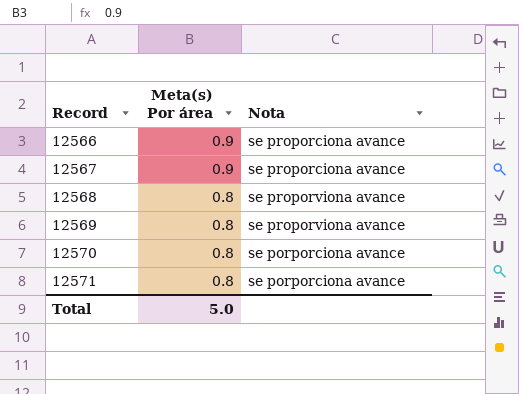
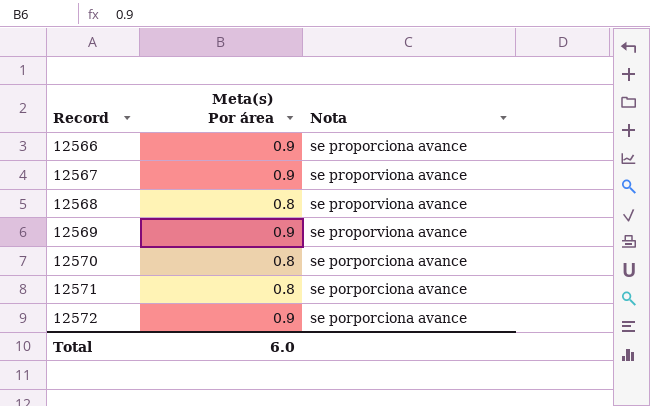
12567 | Nota: se proporciona avance -> se proporviona avance
12569 | Meta(s) Por área: 0.8 -> 0.9
row 12572: none -> 0.9 | se porporciona avance
Total | Meta(s) Por área: 5.0 -> 6.0

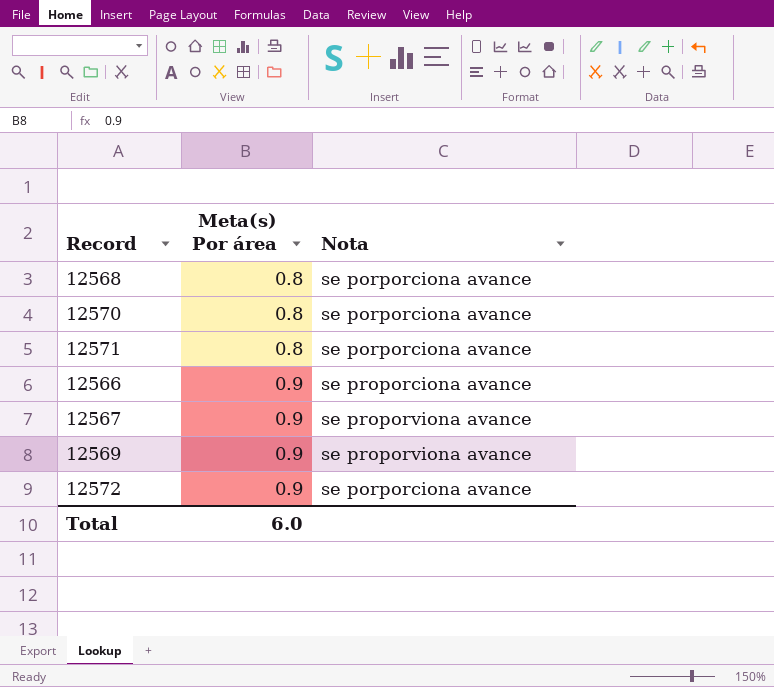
row order: Record ascending -> Meta(s) Por área ascending
12568 | Nota: se proporviona avance -> se porporciona avance

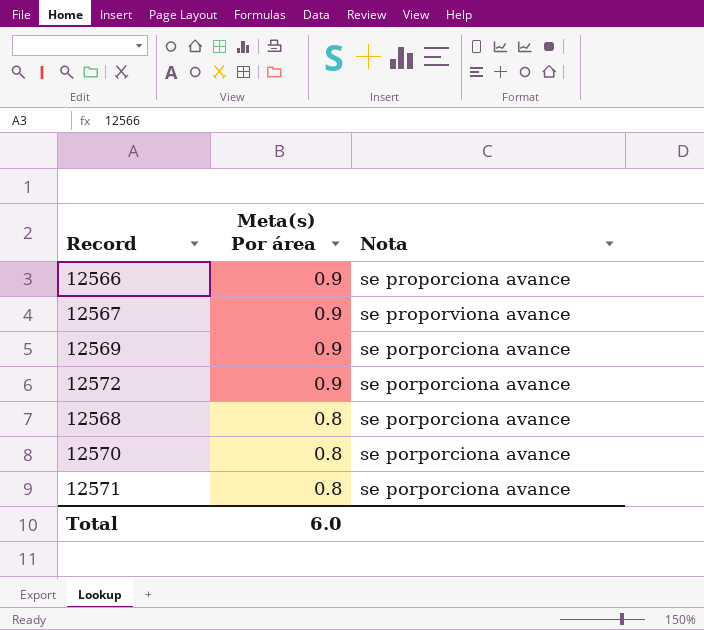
row order: Meta(s) Por área ascending -> Meta(s) Por área descending
12569 | Nota: se proporviona avance -> se porporciona avance

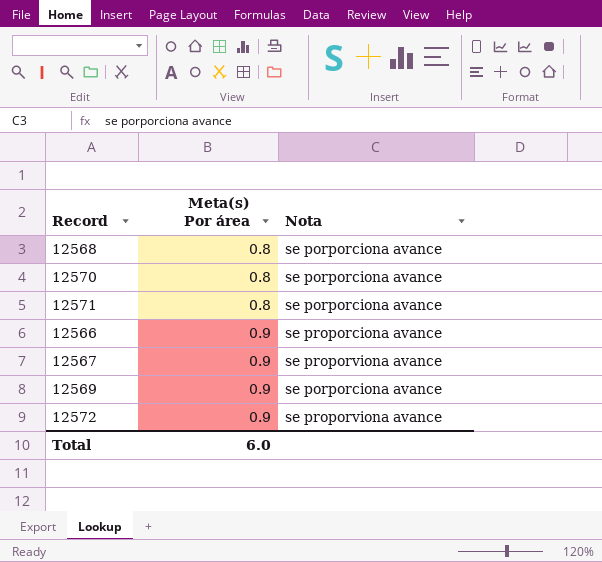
row order: Meta(s) Por área descending -> Meta(s) Por área ascending
12572 | Nota: se porporciona avance -> se proporviona avance

